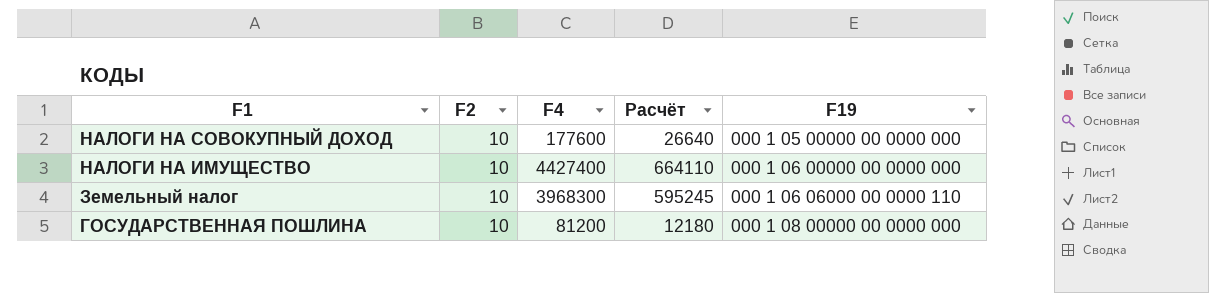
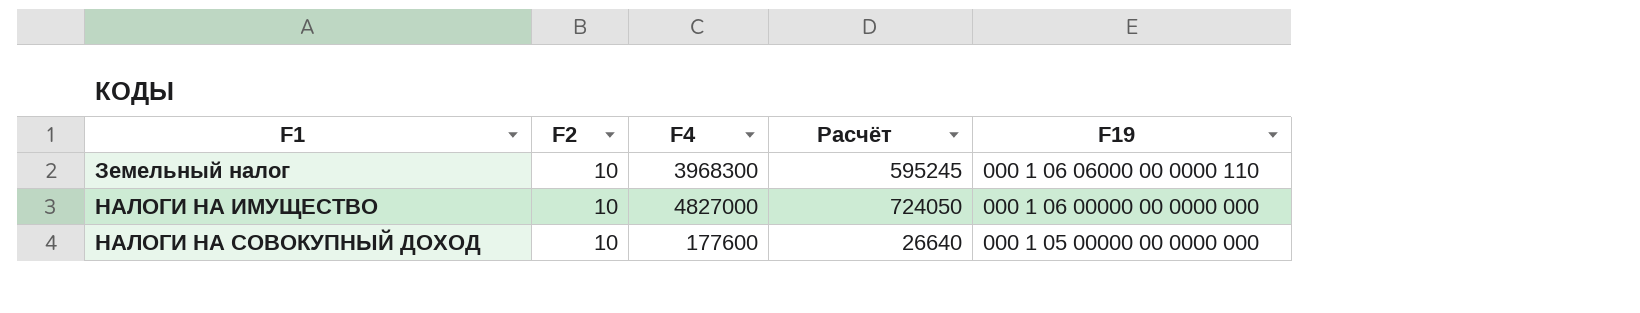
row order: F1 descending -> F1 ascending
row ГОСУДАРСТВЕННАЯ ПОШЛИНА: 10 | 81200 | 12180 | 000 1 08 00000 00 0000 000 -> none
НАЛОГИ НА ИМУЩЕСТВО | F4: 4427400 -> 4827000
НАЛОГИ НА ИМУЩЕСТВО | Расчёт: 664110 -> 724050

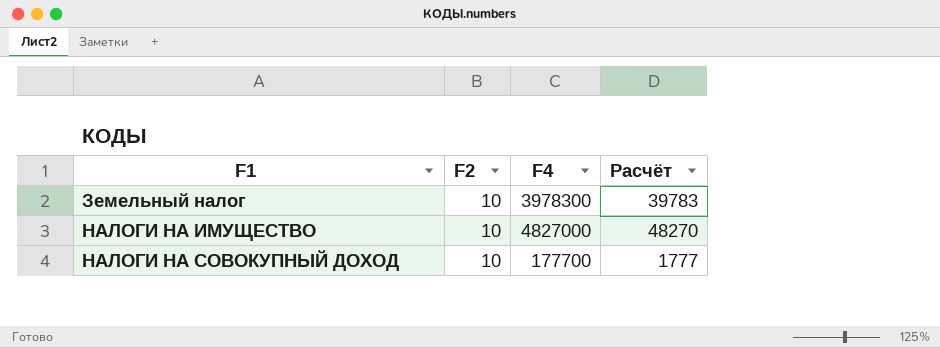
column F19 | position: 5 -> none
column Расчёт | formula: [F4] * 0,15 -> [F4] * 0,01
Земельный налог | F4: 3968300 -> 3978300
НАЛОГИ НА СОВОКУПНЫЙ ДОХОД | F4: 177600 -> 177700

